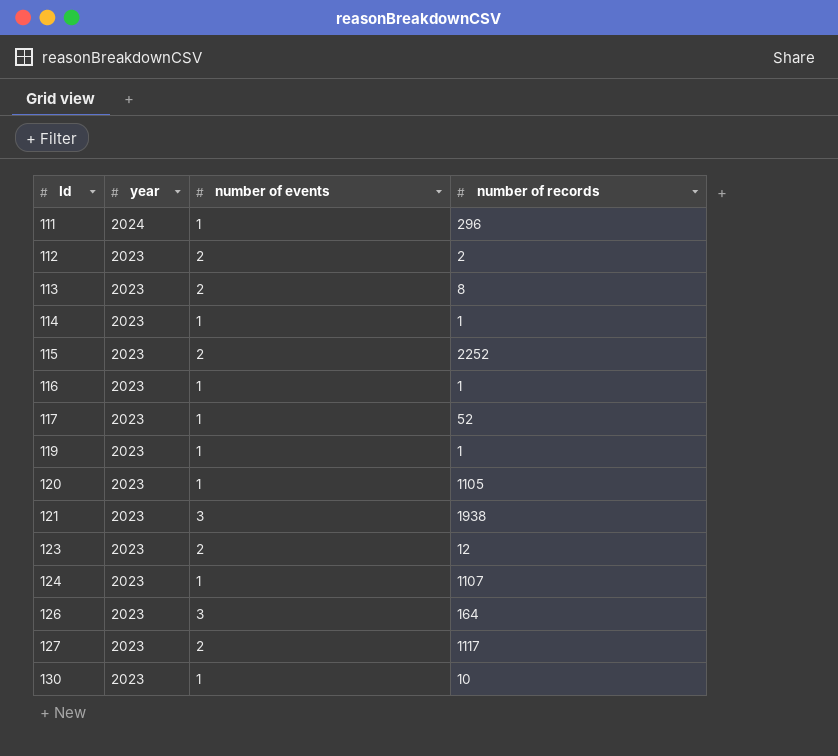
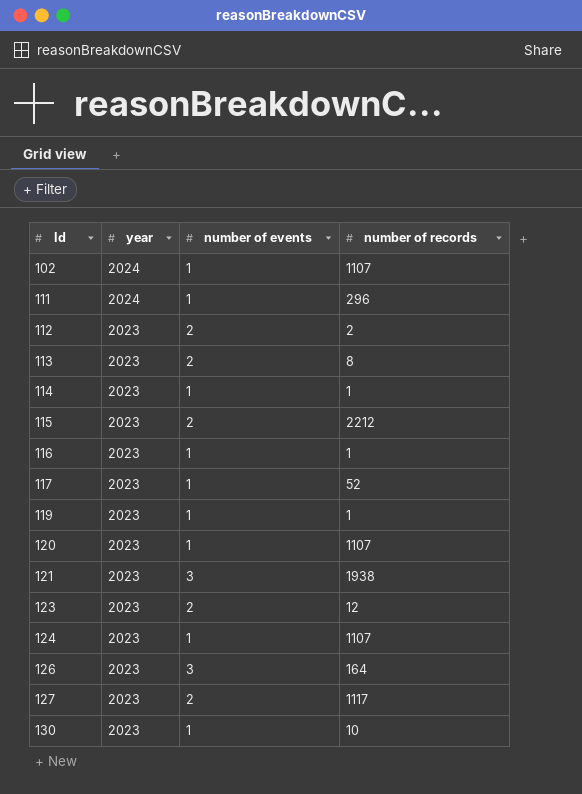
row 102: none -> 2024 | 1 | 1107
115 | number of records: 2252 -> 2212
120 | number of records: 1105 -> 1107

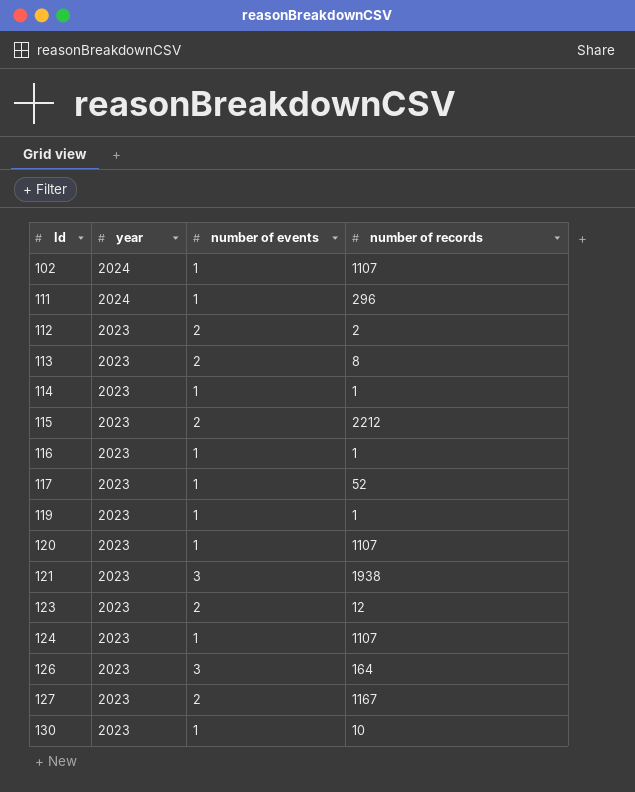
127 | number of records: 1117 -> 1167

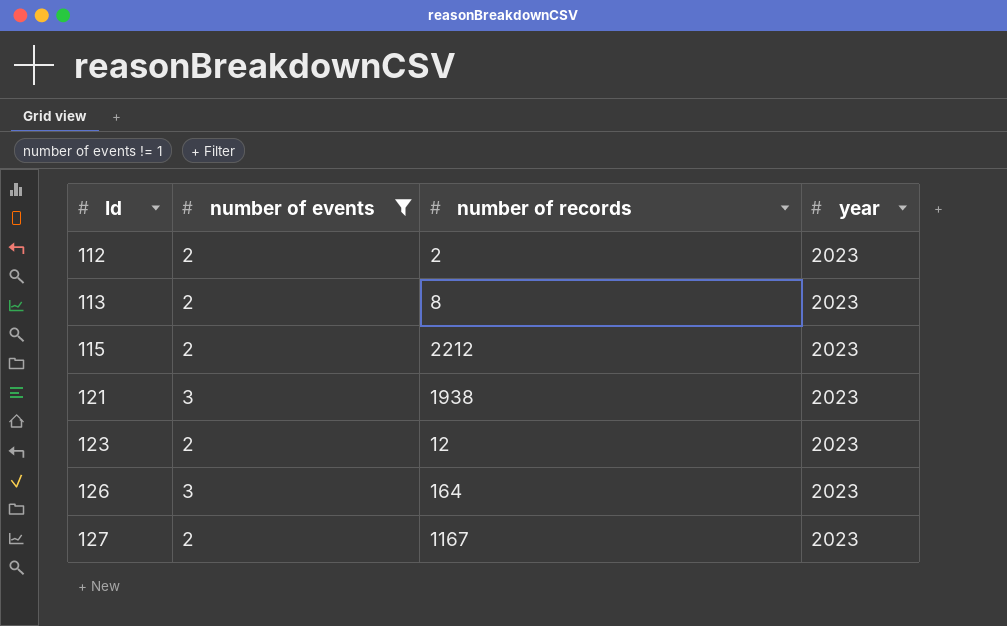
filter: none -> number of events != 1
column year | position: 2 -> 4

